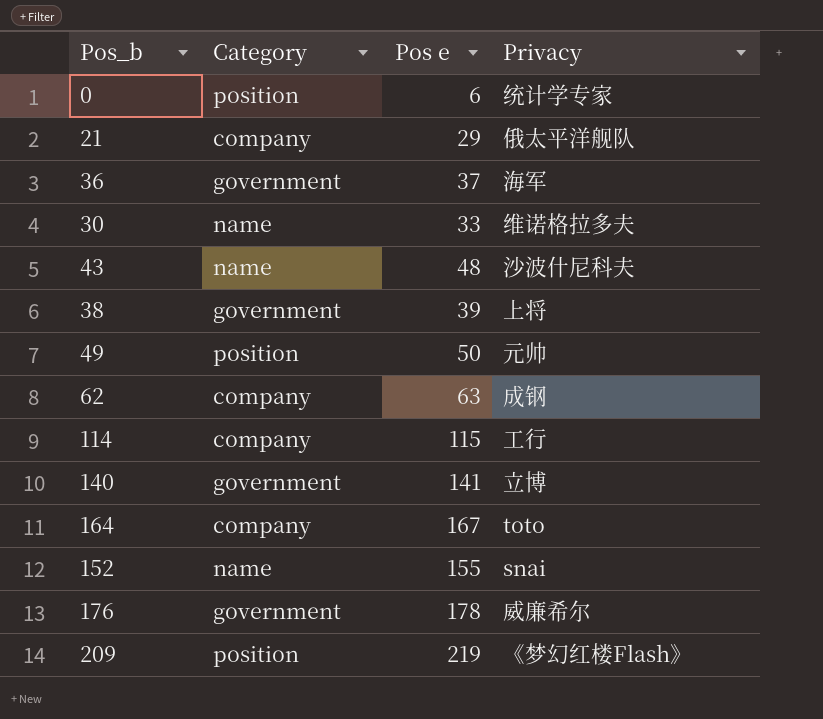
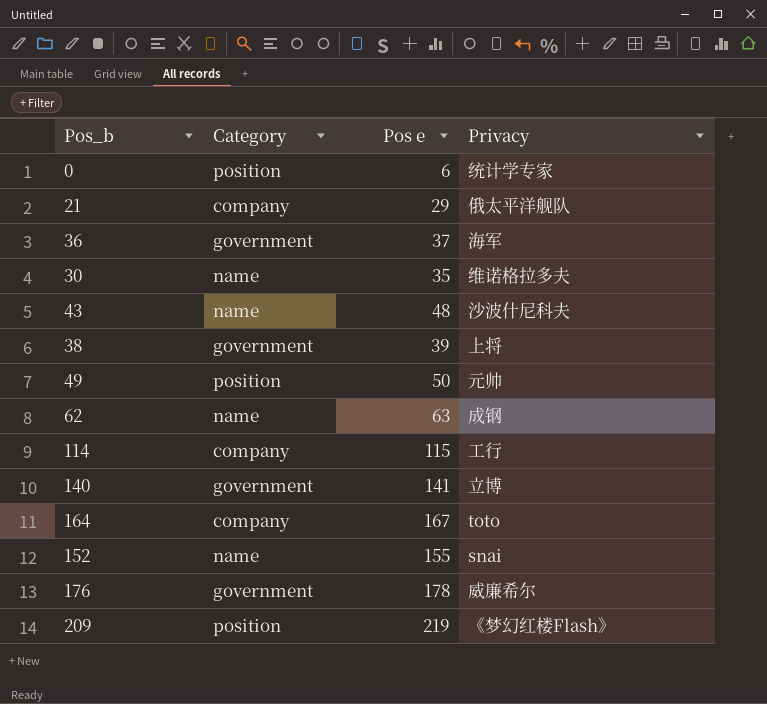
30 | Pos e: 33 -> 35
62 | Category: company -> name

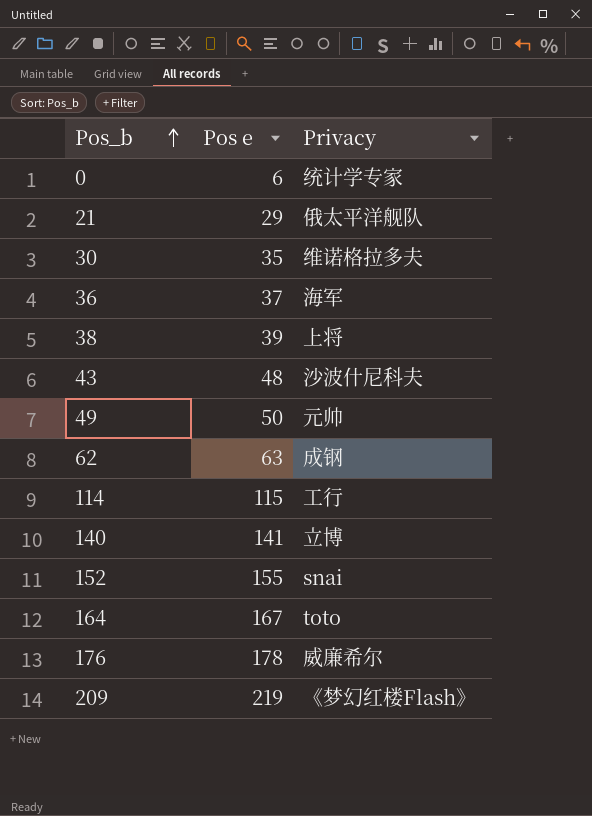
row order: none -> Pos_b ascending
column Category | position: 2 -> none

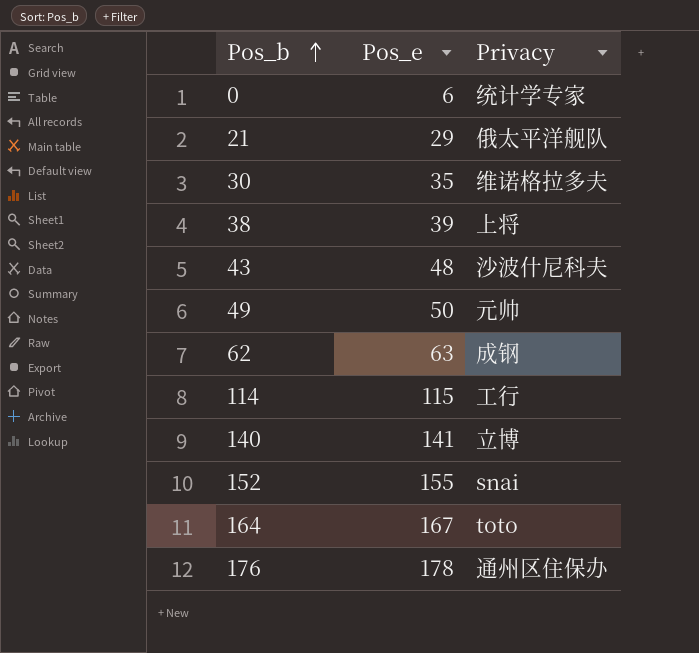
column name: Pos e -> Pos_e
row 36: 37 | 海军 -> none
row 209: 219 | 《梦幻红楼Flash》 -> none
176 | Privacy: 威廉希尔 -> 通州区住保办

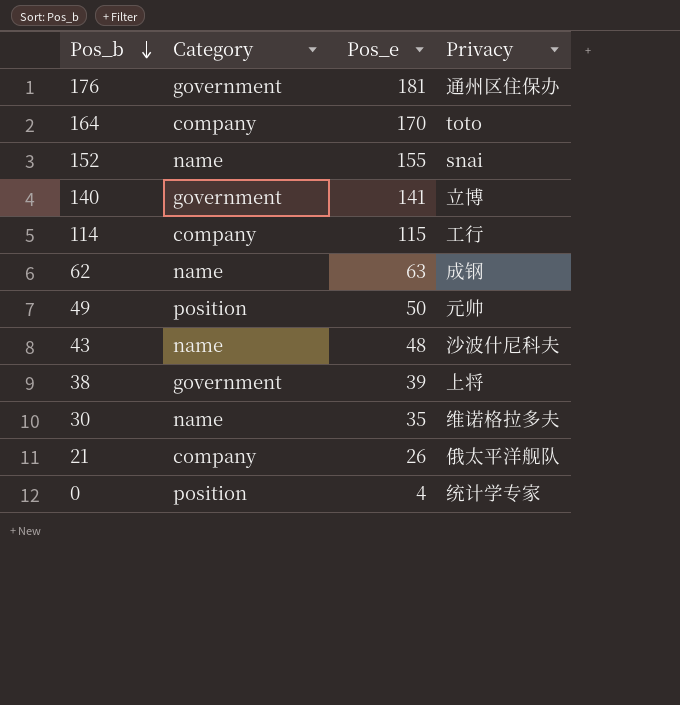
row order: Pos_b ascending -> Pos_b descending
column Category | position: none -> 2
176 | Pos_e: 178 -> 181
164 | Pos_e: 167 -> 170
21 | Pos_e: 29 -> 26
0 | Pos_e: 6 -> 4

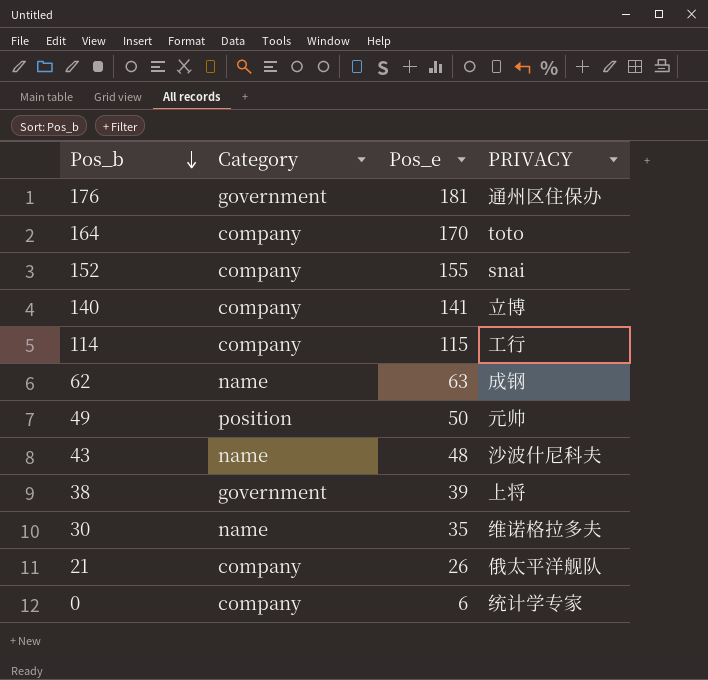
column name: Privacy -> PRIVACY
152 | Category: name -> company
140 | Category: government -> company
0 | Category: position -> company
0 | Pos_e: 4 -> 6

